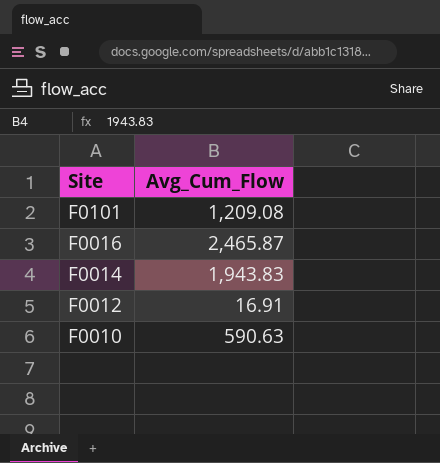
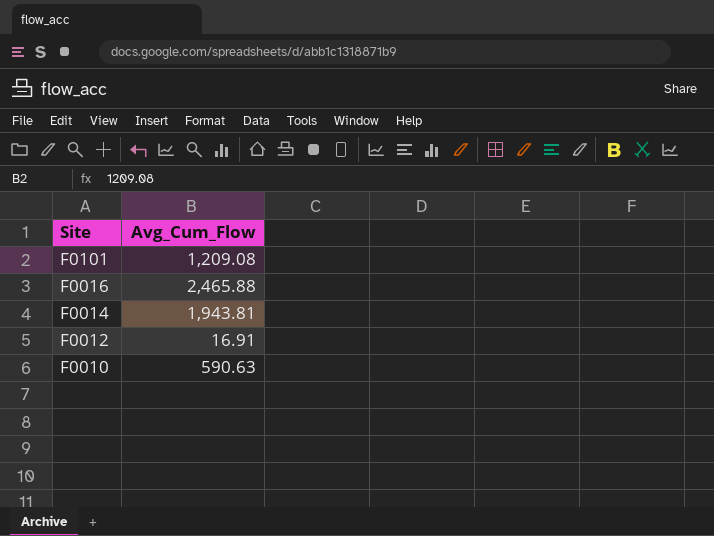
F0016 | Avg_Cum_Flow: 2,465.87 -> 2,465.88
F0014 | Avg_Cum_Flow: 1,943.83 -> 1,943.81

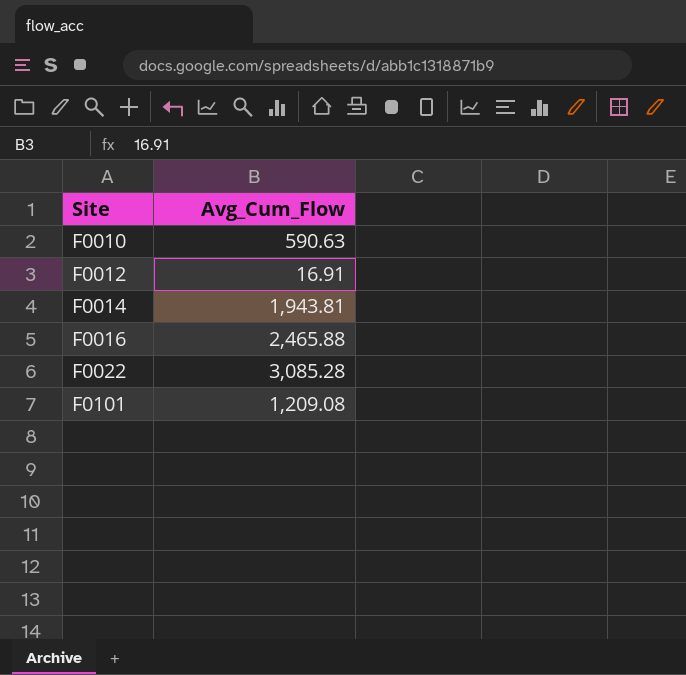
row order: Site descending -> Site ascending
row F0022: none -> 3,085.28

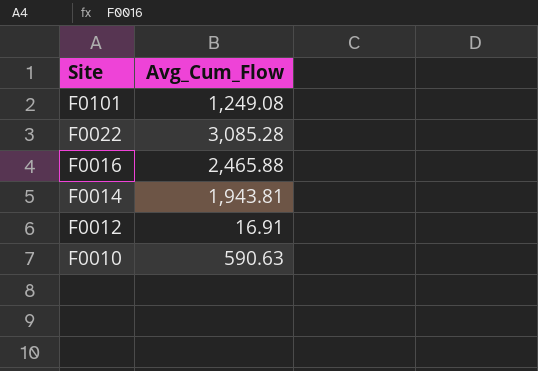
row order: Site ascending -> Site descending
F0101 | Avg_Cum_Flow: 1,209.08 -> 1,249.08

